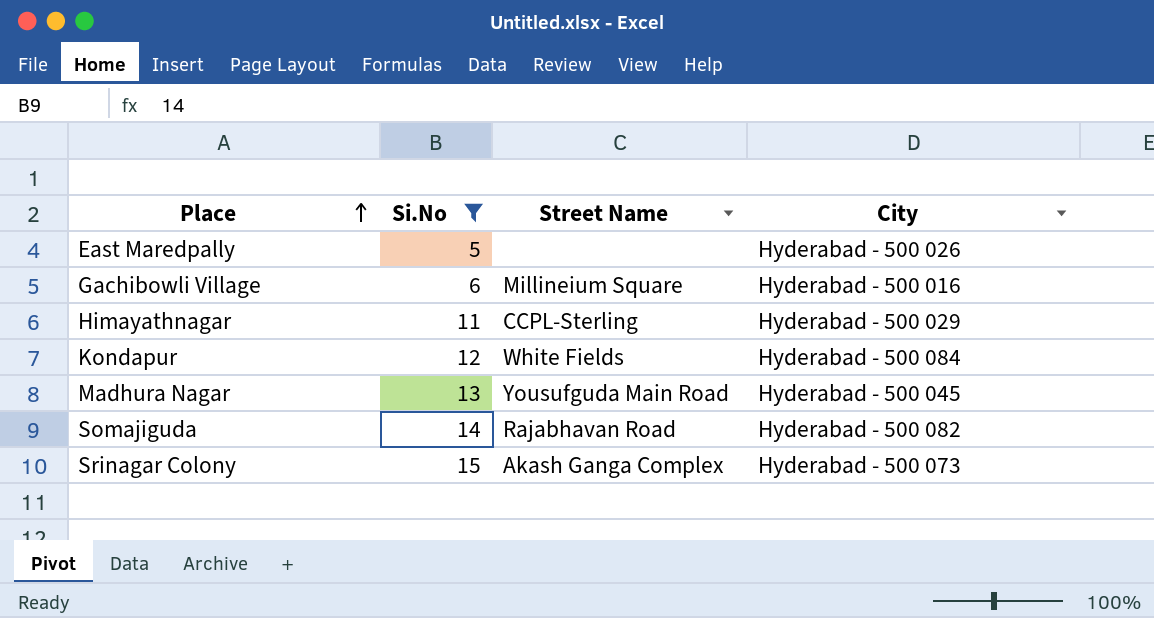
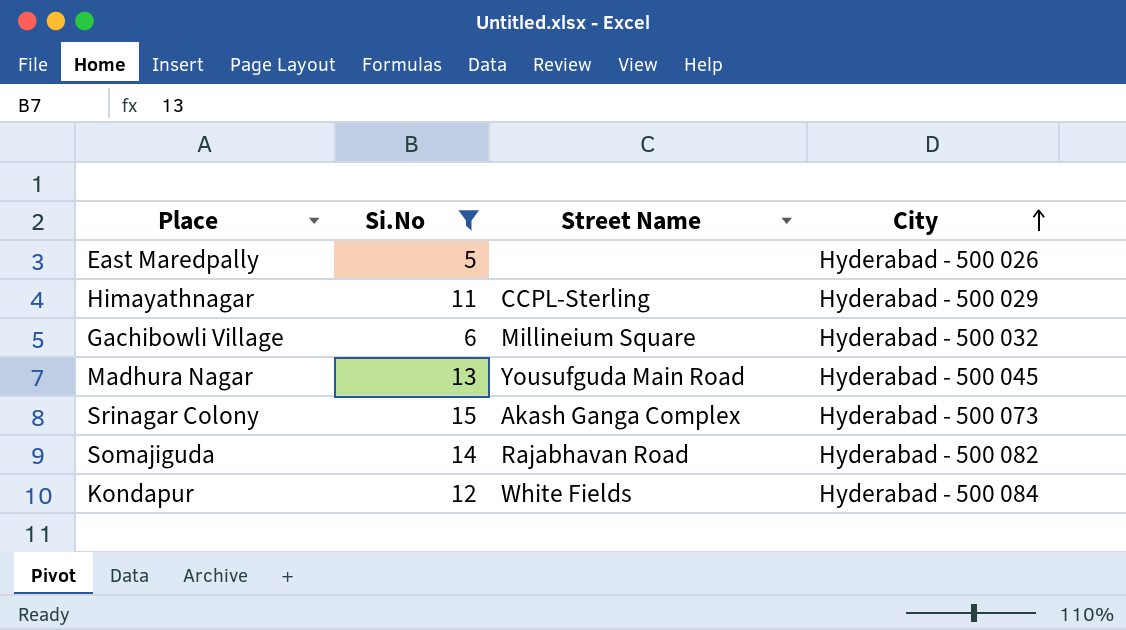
row order: Place ascending -> City ascending
Gachibowli Village | City: Hyderabad - 500 016 -> Hyderabad - 500 032

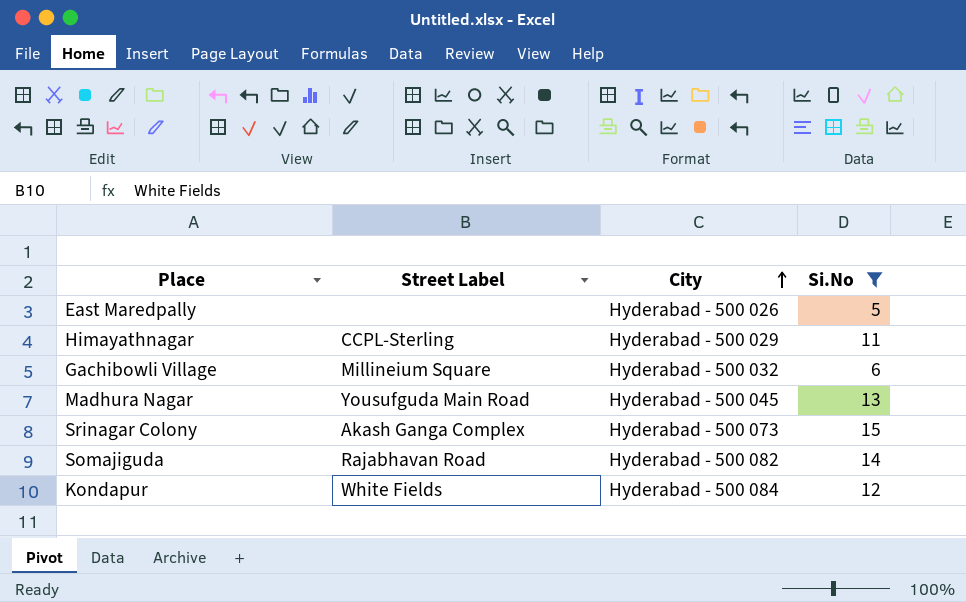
column name: Street Name -> Street Label
column Si.No | position: 2 -> 4

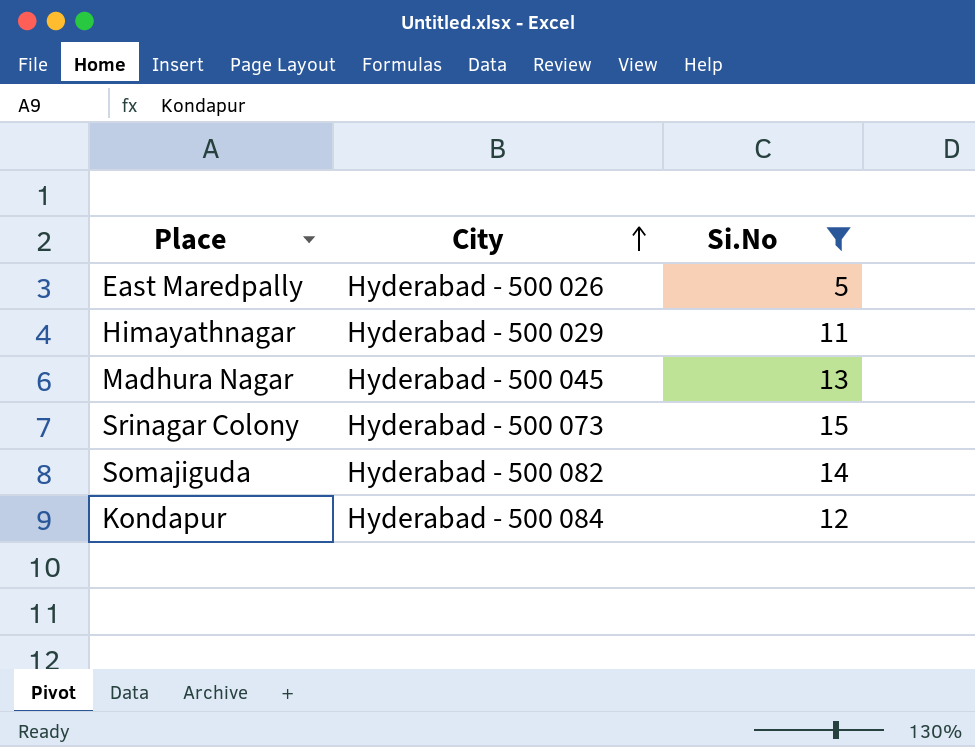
column Street Label | position: 2 -> none
row Gachibowli Village: Millineium Square | Hyderabad - 500 032 | 6 -> none

